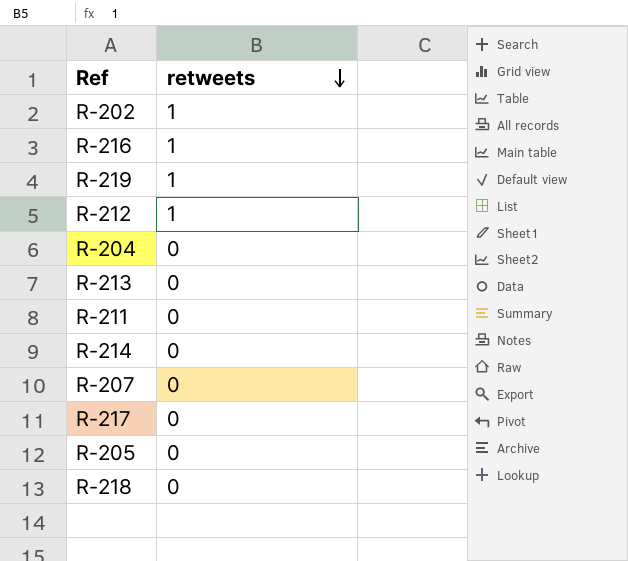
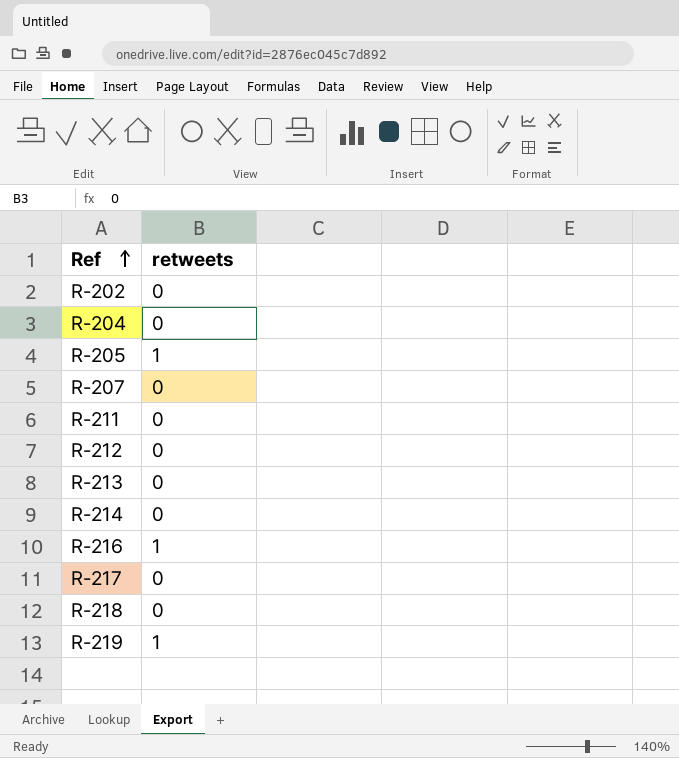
row order: retweets descending -> Ref ascending
R-202 | retweets: 1 -> 0
R-205 | retweets: 0 -> 1
R-212 | retweets: 1 -> 0

